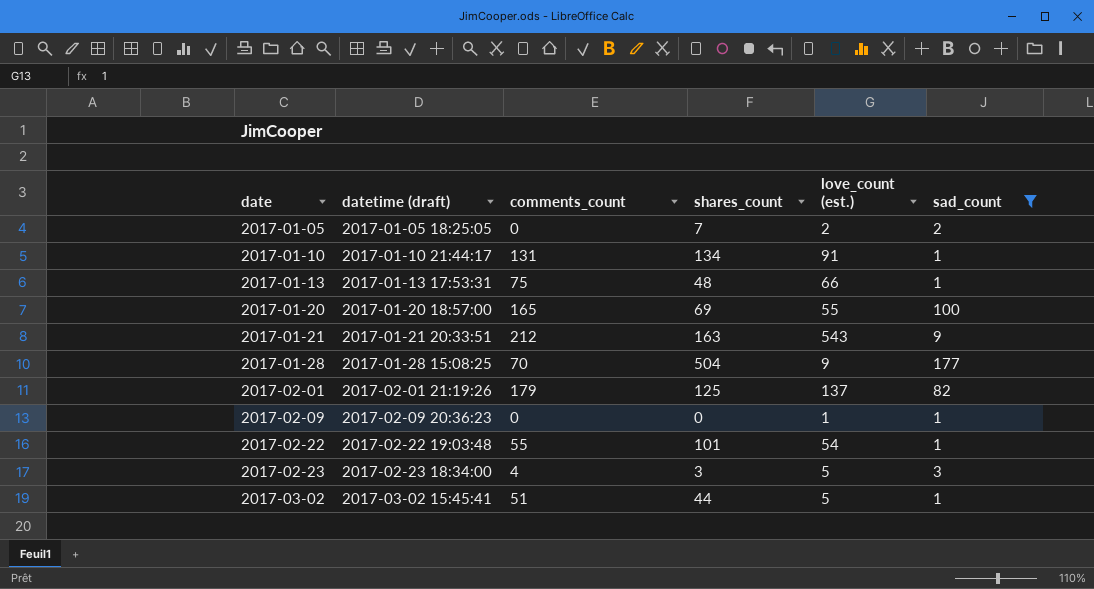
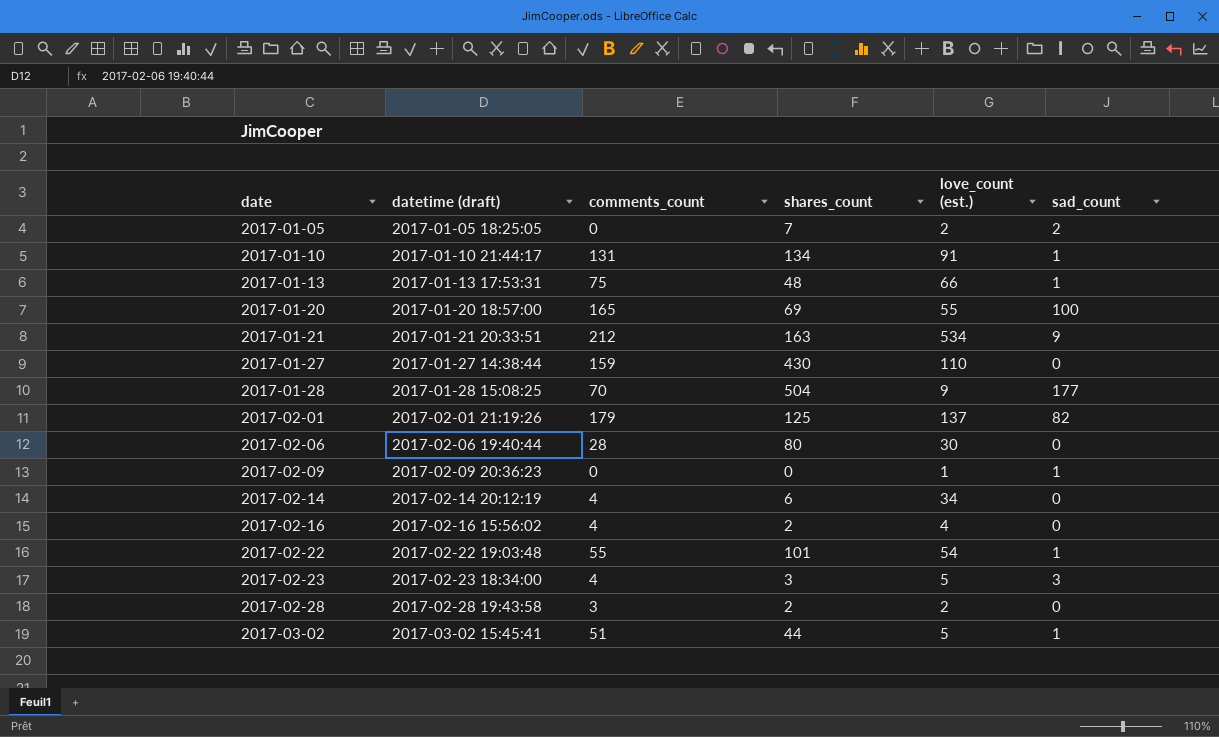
filter: sad_count != 0 -> none
2017-01-21 | love_count (est.): 543 -> 534

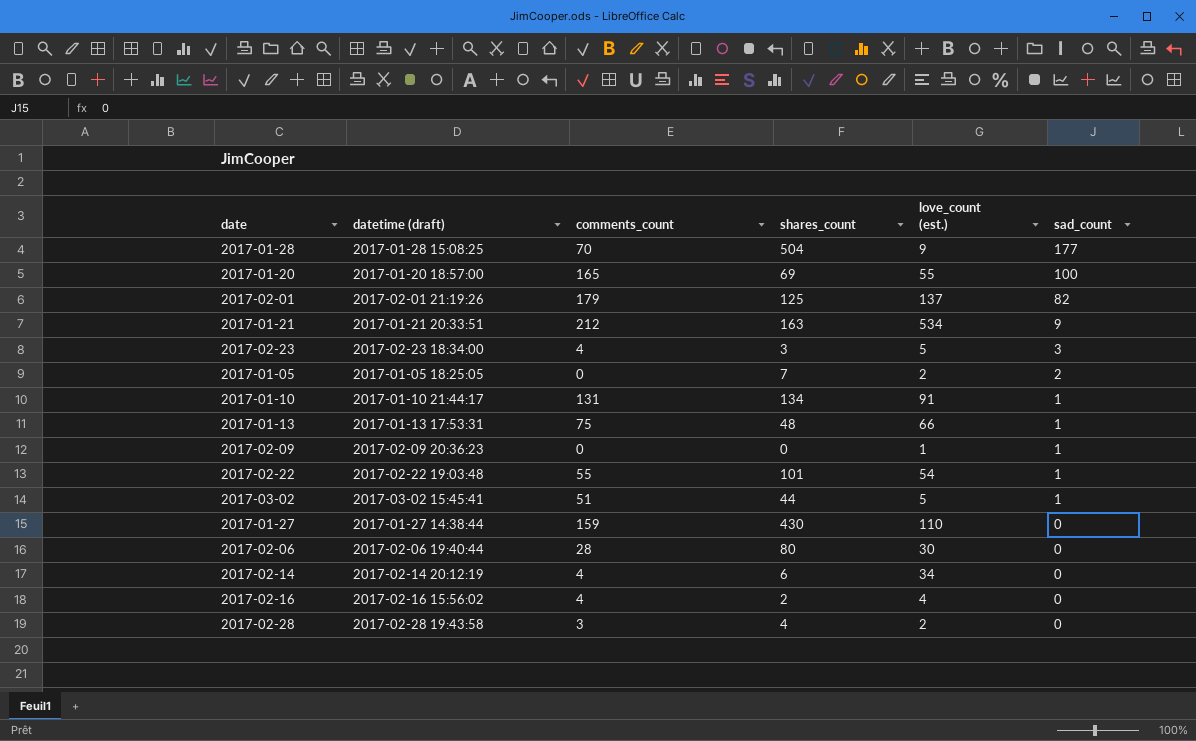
row order: date ascending -> sad_count descending
2017-02-28 | shares_count: 2 -> 4

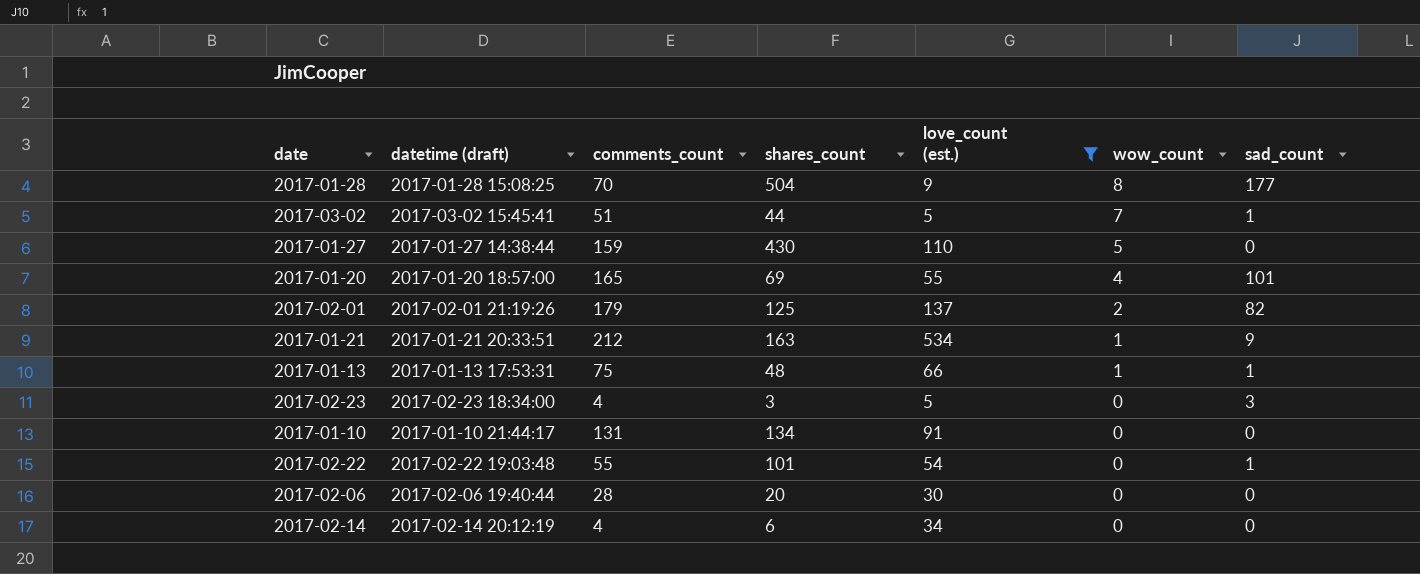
filter: none -> love_count (est.) >= 5
row order: sad_count descending -> wow_count descending
column wow_count | position: none -> 6
2017-01-20 | sad_count: 100 -> 101
2017-01-10 | sad_count: 1 -> 0
2017-02-06 | shares_count: 80 -> 20

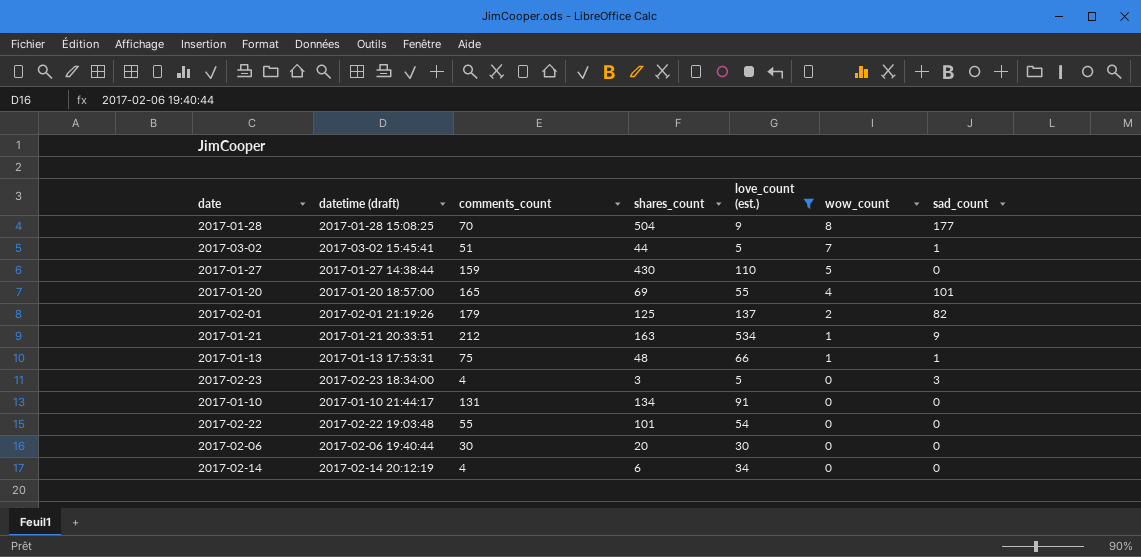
2017-02-22 | sad_count: 1 -> 0
2017-02-06 | comments_count: 28 -> 30

